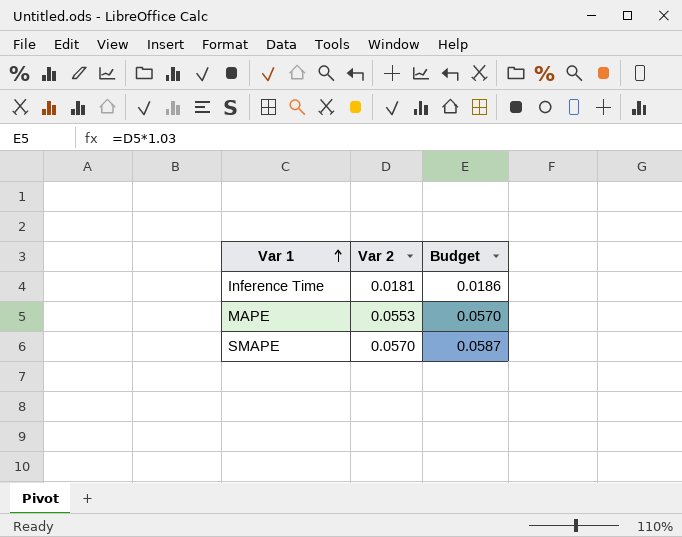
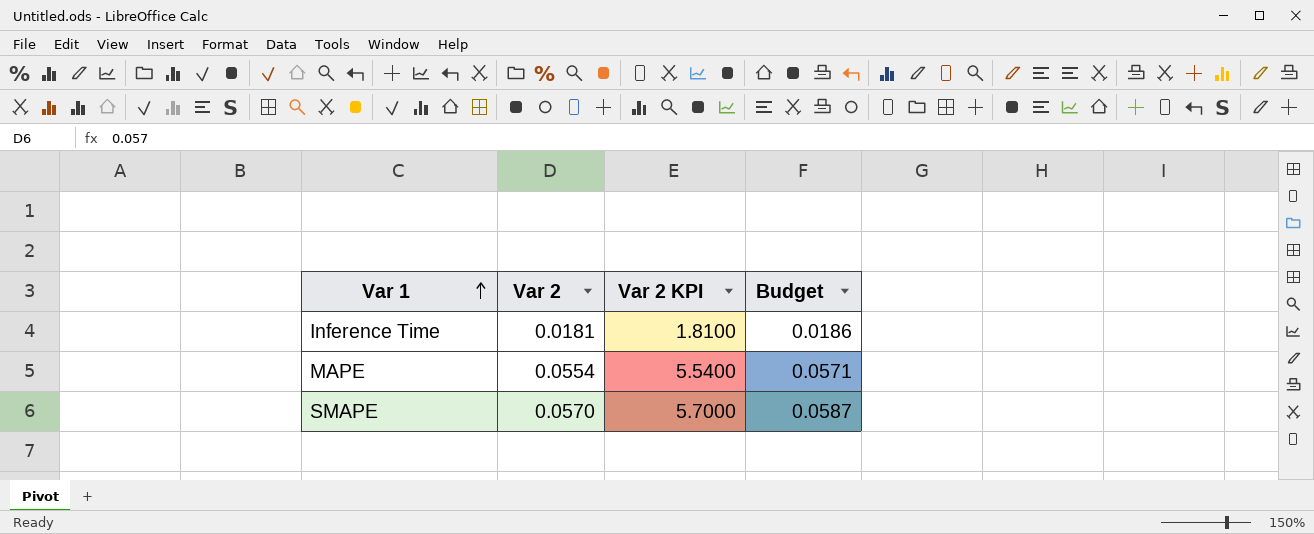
column Var 2 KPI | formula: none -> [Var 2] * 100
MAPE | Var 2: 0.0553 -> 0.0554
MAPE | Budget: 0.0570 -> 0.0571

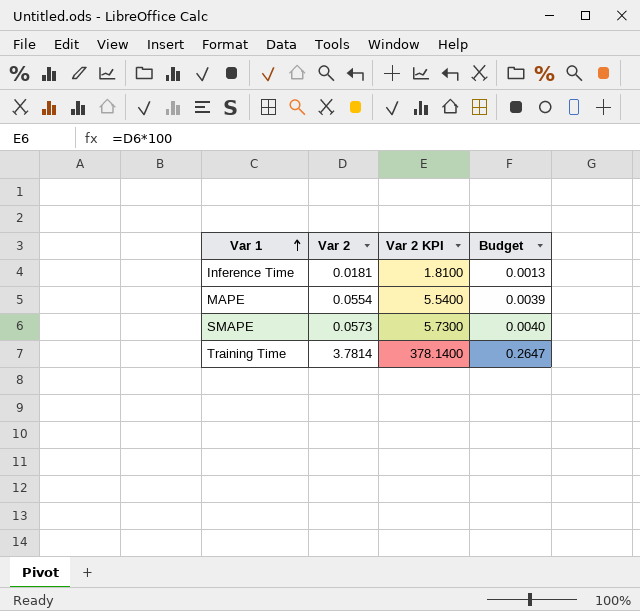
column Budget | formula: [Var 2] * 1.03 -> [Var 2] * 0.07
SMAPE | Var 2: 0.0570 -> 0.0573
SMAPE | Var 2 KPI: 5.7000 -> 5.7300
row Training Time: none -> 3.7814 | 378.1400 | 0.2647

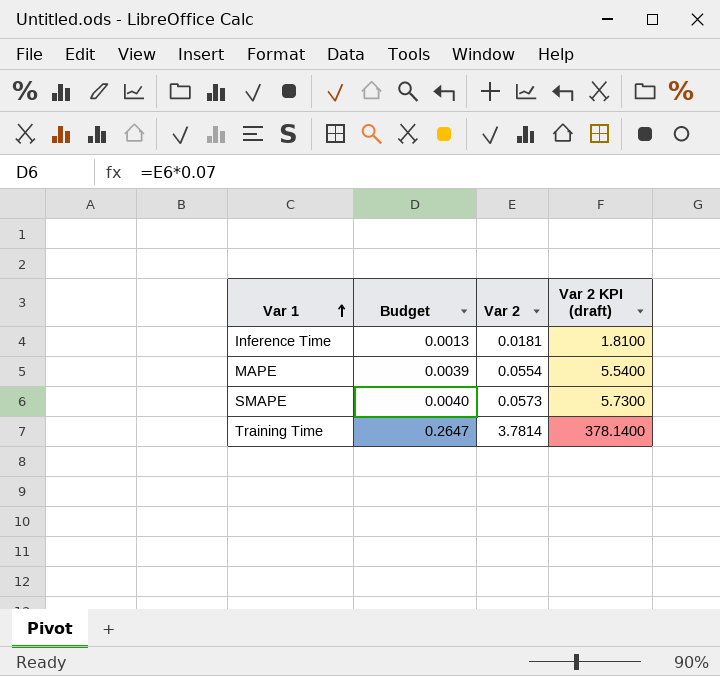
column Budget | position: 4 -> 2
column name: Var 2 KPI -> Var 2 KPI (draft)

